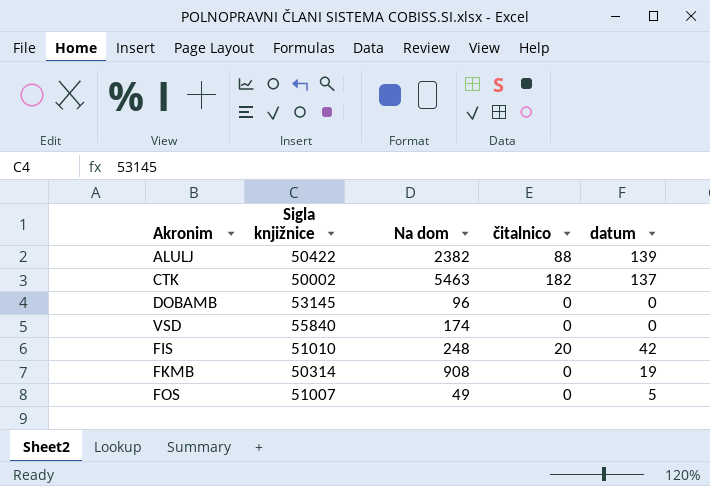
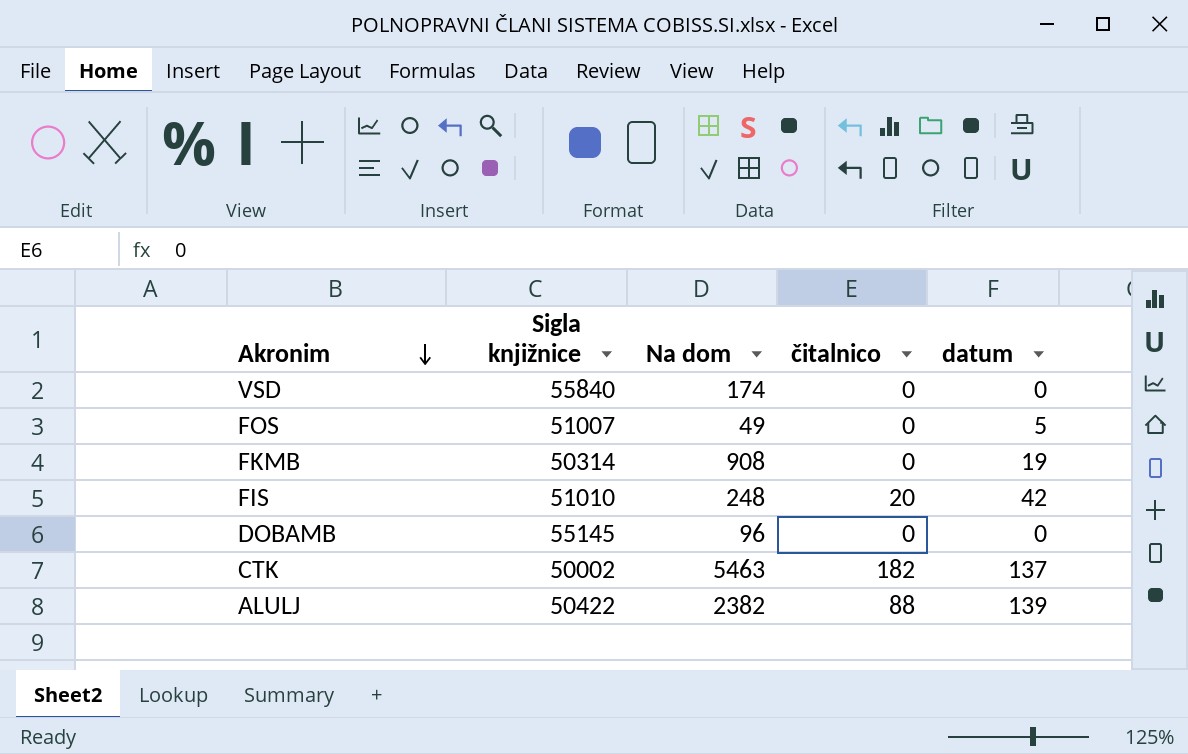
row order: none -> Akronim descending
DOBAMB | Sigla knjižnice: 53145 -> 55145

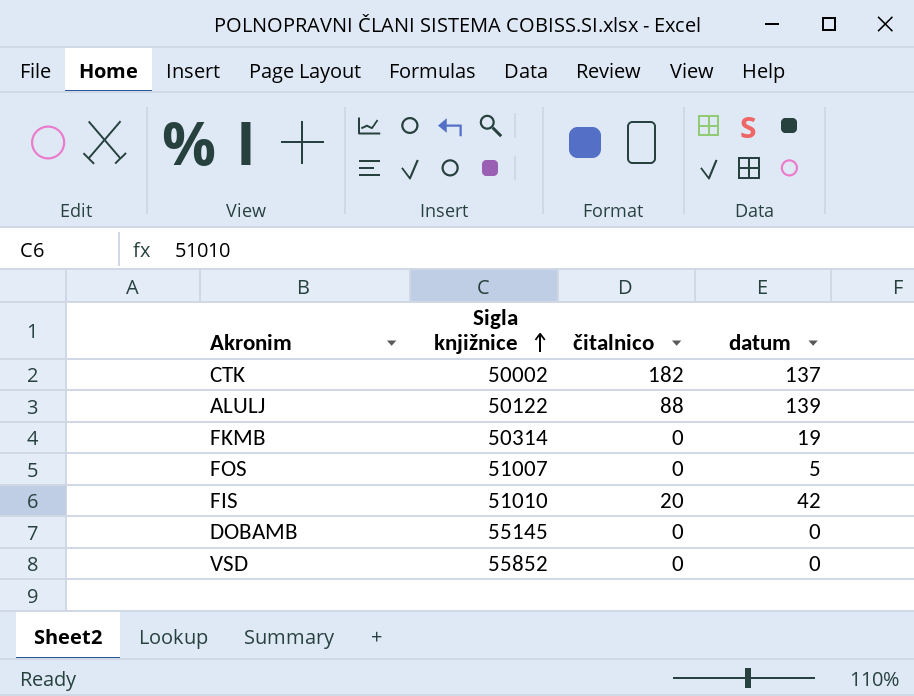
row order: Akronim descending -> Sigla knjižnice ascending
column Na dom | position: 3 -> none
ALULJ | Sigla knjižnice: 50422 -> 50122
VSD | Sigla knjižnice: 55840 -> 55852

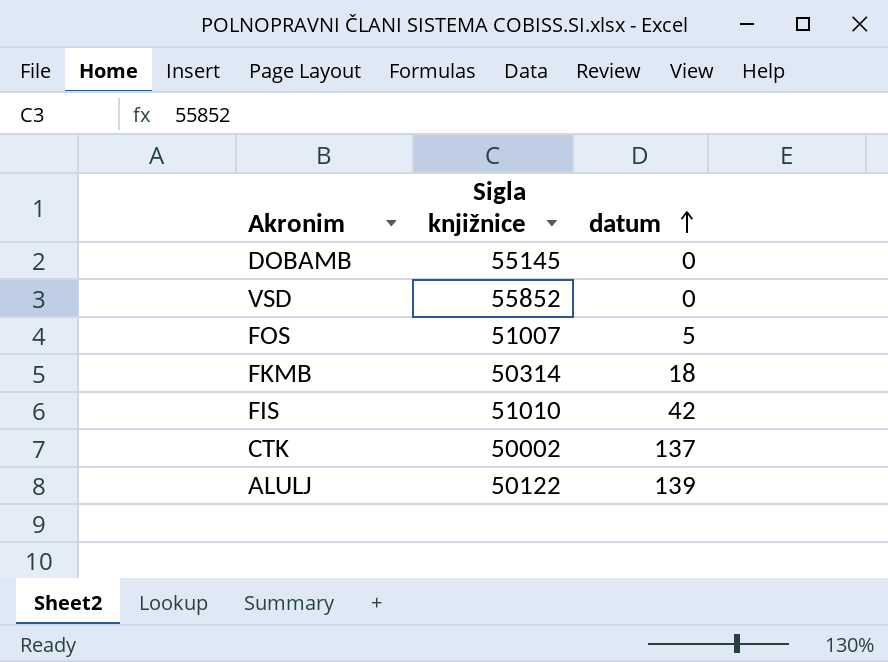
row order: Sigla knjižnice ascending -> datum ascending
column čitalnico | position: 3 -> none
FKMB | datum: 19 -> 18

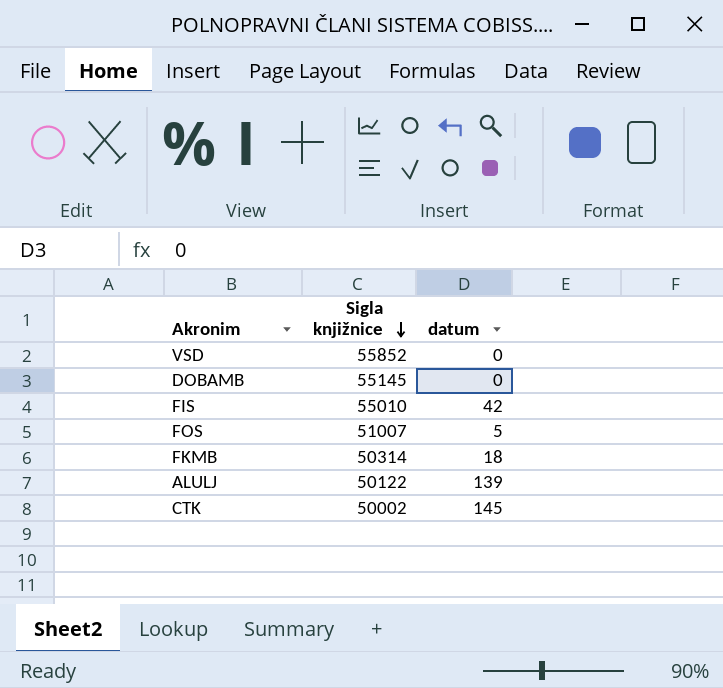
row order: datum ascending -> Sigla knjižnice descending
FIS | Sigla knjižnice: 51010 -> 55010
CTK | datum: 137 -> 145

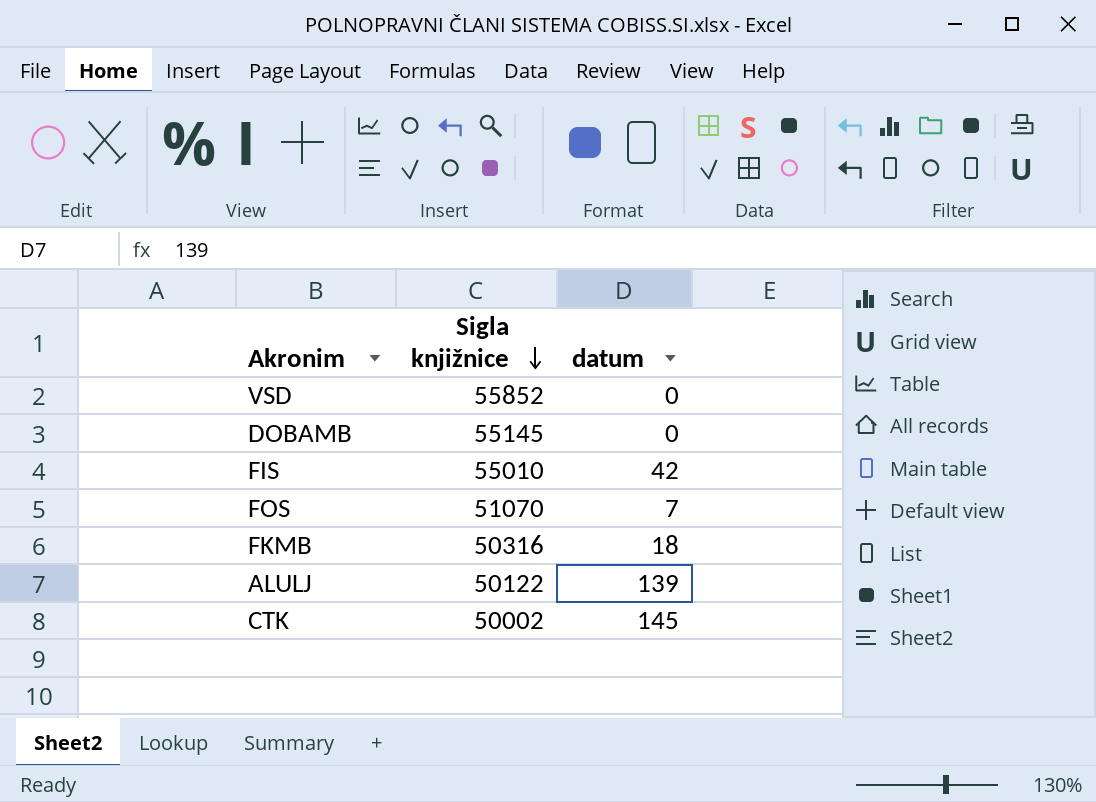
FOS | Sigla knjižnice: 51007 -> 51070
FOS | datum: 5 -> 7
FKMB | Sigla knjižnice: 50314 -> 50316

